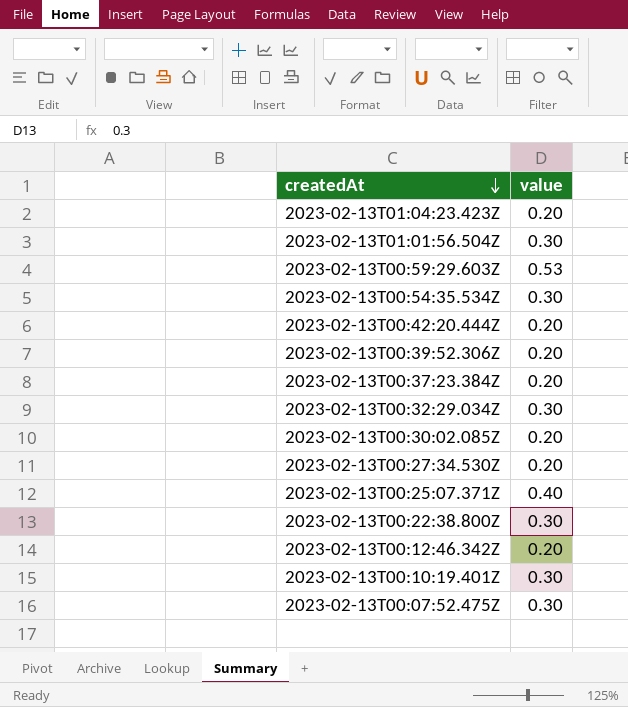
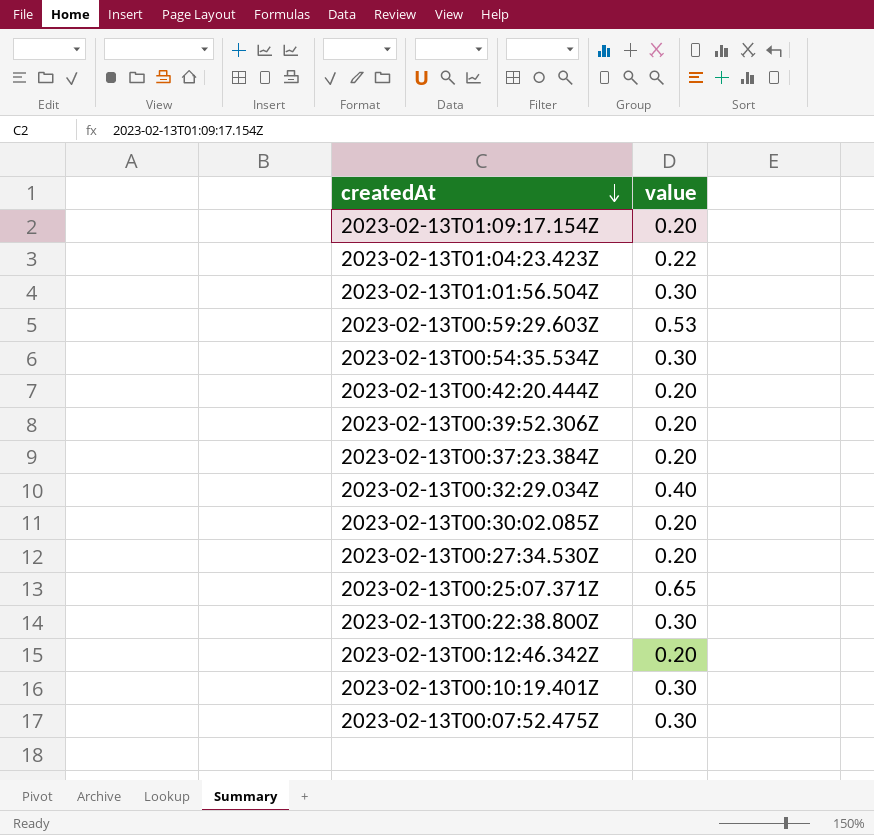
row 2023-02-13T01:09:17.154Z: none -> 0.20
2023-02-13T01:04:23.423Z | value: 0.20 -> 0.22
2023-02-13T00:32:29.034Z | value: 0.30 -> 0.40
2023-02-13T00:25:07.371Z | value: 0.40 -> 0.65

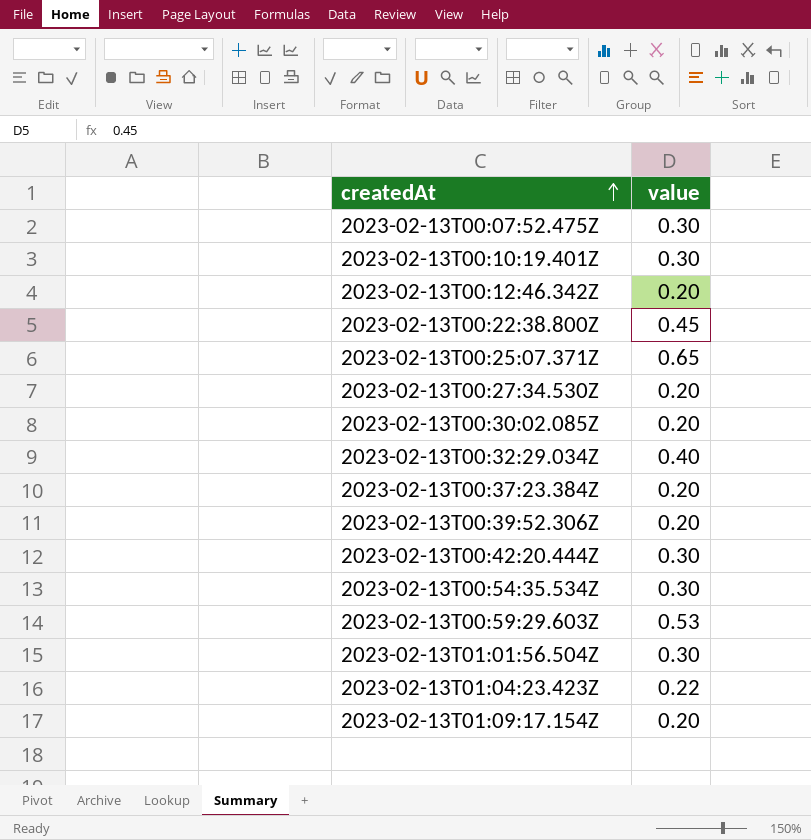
row order: createdAt descending -> createdAt ascending
2023-02-13T00:22:38.800Z | value: 0.30 -> 0.45
2023-02-13T00:42:20.444Z | value: 0.20 -> 0.30

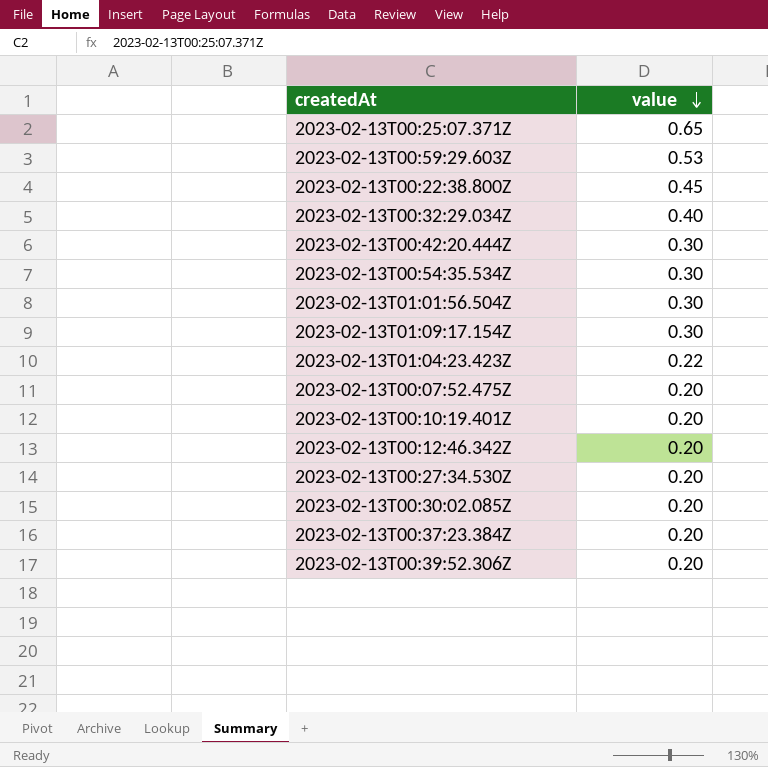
row order: createdAt ascending -> value descending
2023-02-13T01:09:17.154Z | value: 0.20 -> 0.30
2023-02-13T00:07:52.475Z | value: 0.30 -> 0.20
2023-02-13T00:10:19.401Z | value: 0.30 -> 0.20

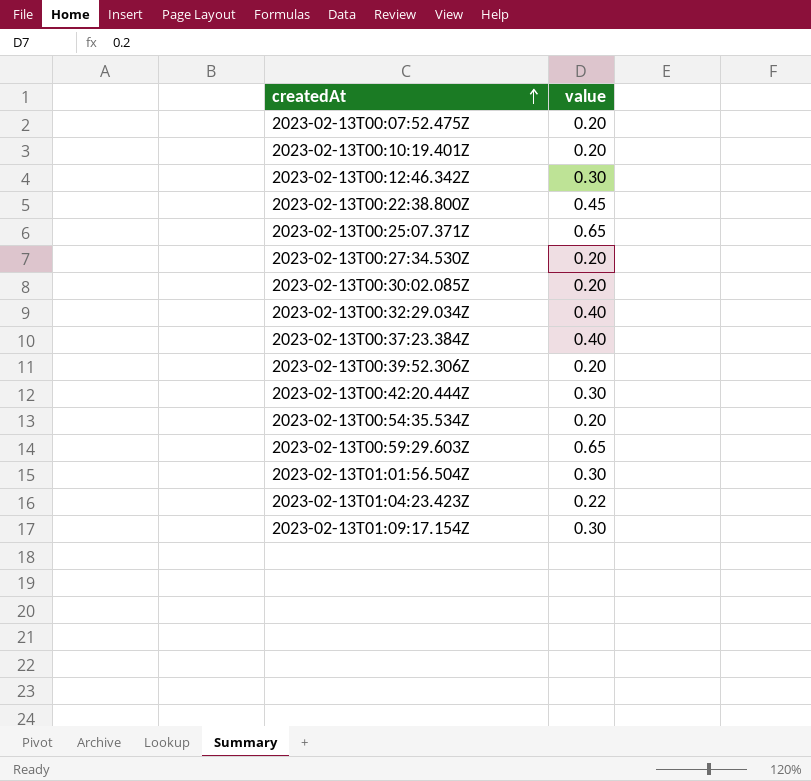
row order: value descending -> createdAt ascending
2023-02-13T00:12:46.342Z | value: 0.20 -> 0.30
2023-02-13T00:37:23.384Z | value: 0.20 -> 0.40
2023-02-13T00:54:35.534Z | value: 0.30 -> 0.20
2023-02-13T00:59:29.603Z | value: 0.53 -> 0.65

